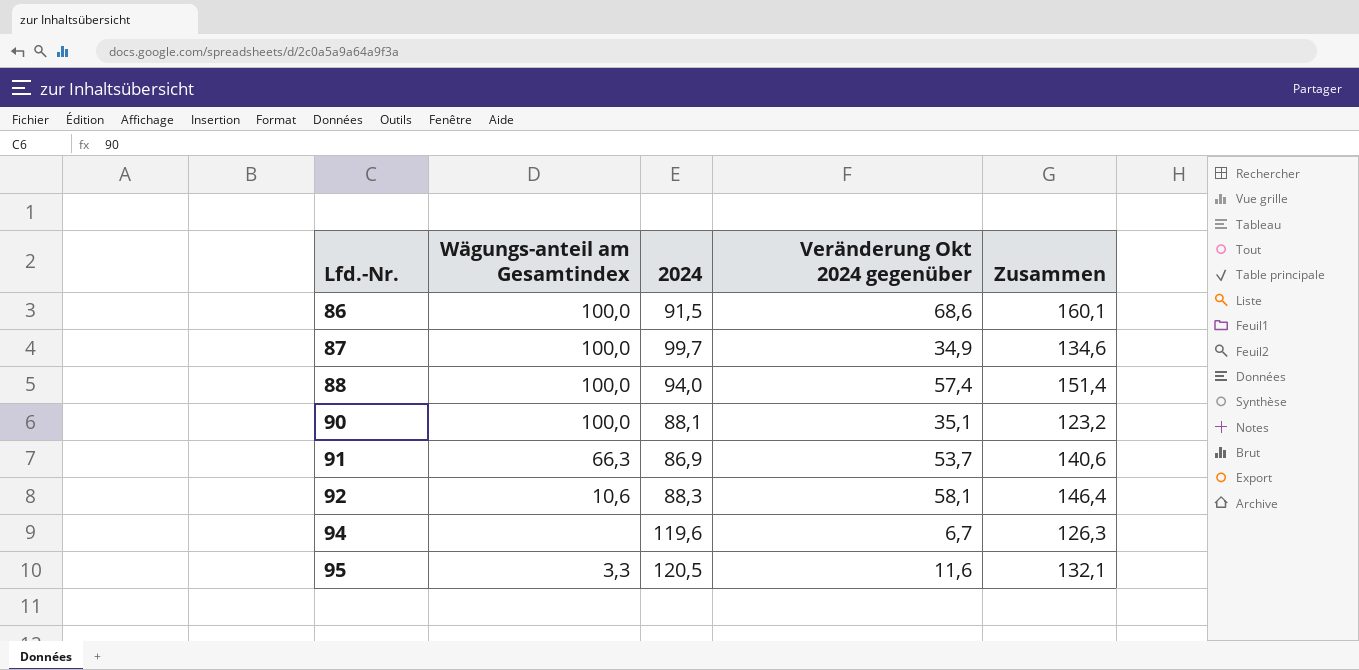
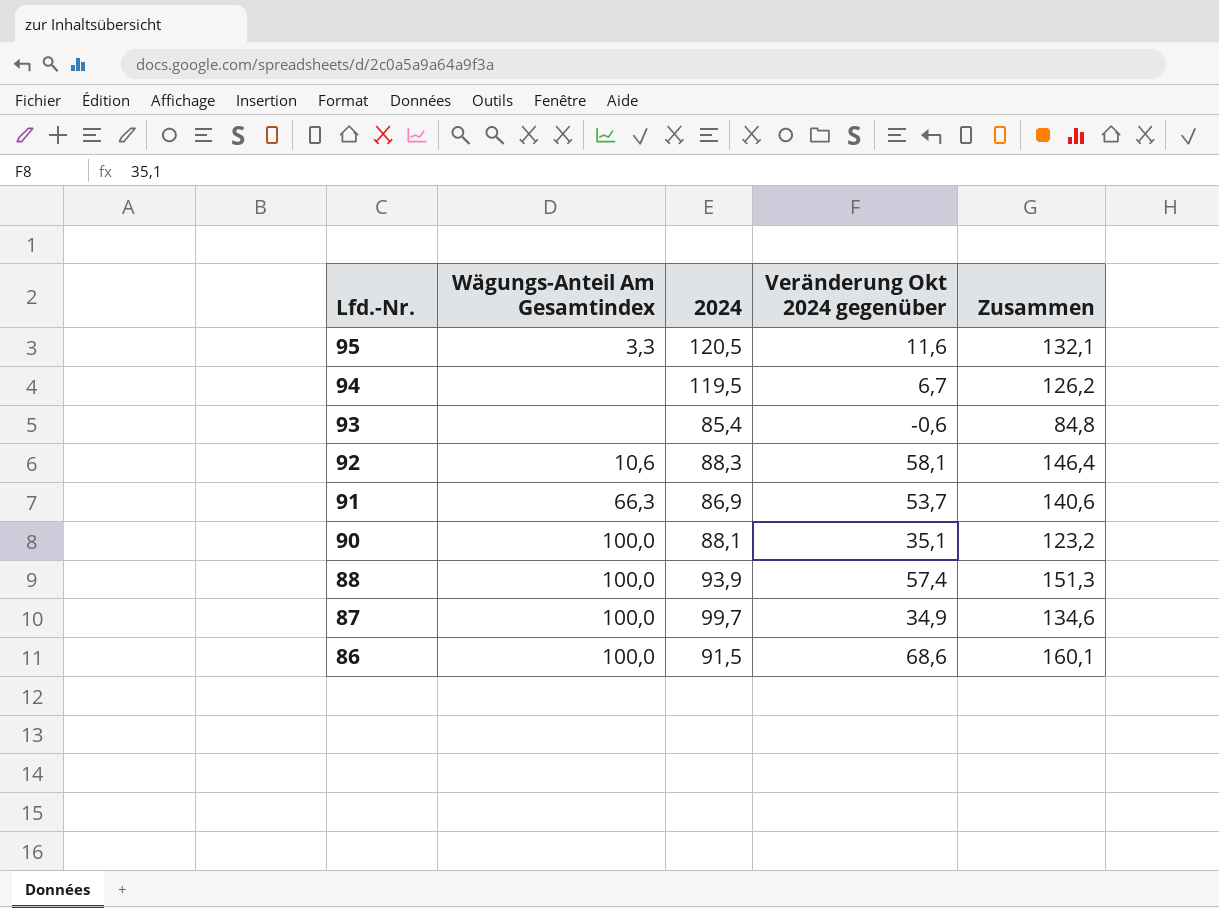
row order: Lfd.-Nr. ascending -> Lfd.-Nr. descending
column name: Wägungs-anteil am Gesamtindex -> Wägungs-Anteil Am Gesamtindex
94 | 2024: 119,6 -> 119,5
94 | Zusammen: 126,3 -> 126,2
row 93: none -> none | 85,4 | -0,6 | 84,8
88 | 2024: 94,0 -> 93,9
88 | Zusammen: 151,4 -> 151,3

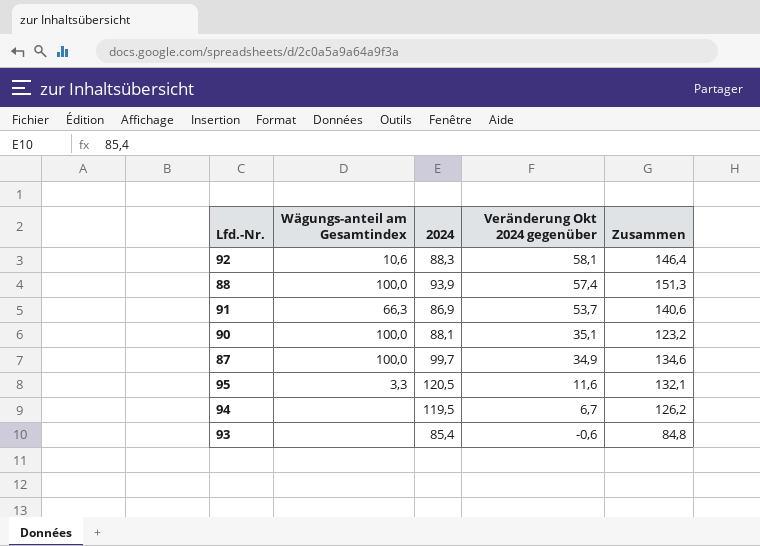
row order: Lfd.-Nr. descending -> Veränderung Okt 2024 gegenüber descending
column name: Wägungs-Anteil Am Gesamtindex -> Wägungs-anteil am Gesamtindex
row 86: 100,0 | 91,5 | 68,6 | 160,1 -> none

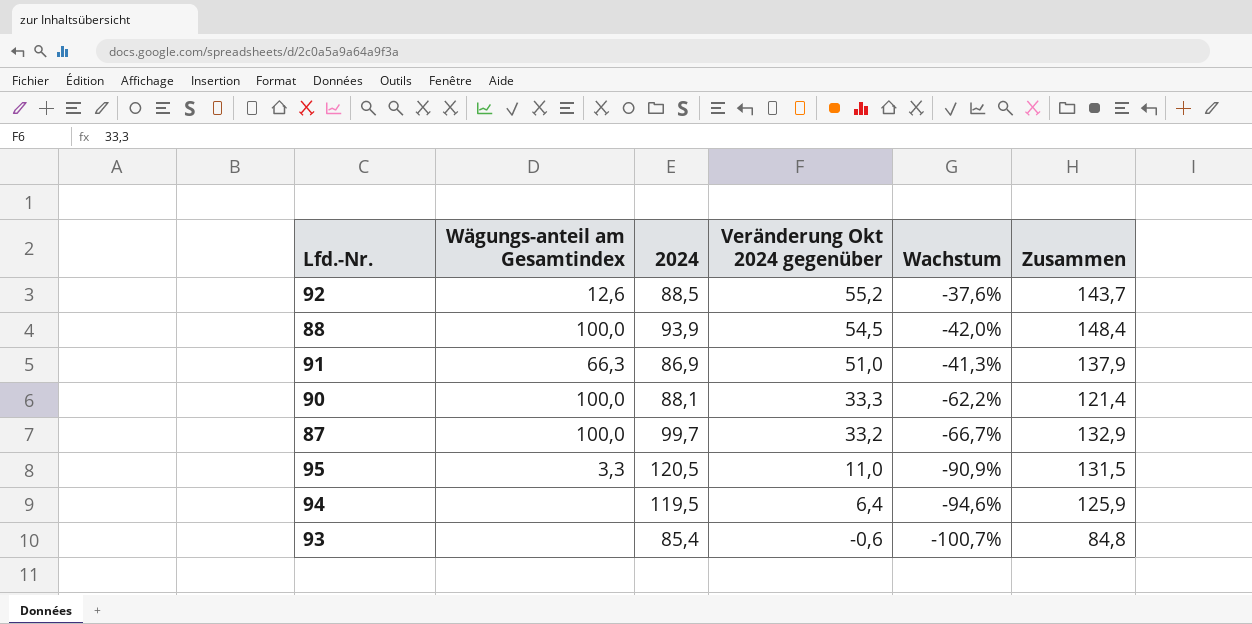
column Wachstum | formula: none -> ([Veränderung Okt 2024 gegenüber] - [2024]) / [2024]
92 | Wägungs-anteil am Gesamtindex: 10,6 -> 12,6
92 | 2024: 88,3 -> 88,5
92 | Veränderung Okt 2024 gegenüber: 58,1 -> 55,2
92 | Zusammen: 146,4 -> 143,7
88 | Veränderung Okt 2024 gegenüber: 57,4 -> 54,5
88 | Zusammen: 151,3 -> 148,4
91 | Veränderung Okt 2024 gegenüber: 53,7 -> 51,0
91 | Zusammen: 140,6 -> 137,9
90 | Veränderung Okt 2024 gegenüber: 35,1 -> 33,3
90 | Zusammen: 123,2 -> 121,4
87 | Veränderung Okt 2024 gegenüber: 34,9 -> 33,2
87 | Zusammen: 134,6 -> 132,9
95 | Veränderung Okt 2024 gegenüber: 11,6 -> 11,0
95 | Zusammen: 132,1 -> 131,5
94 | Veränderung Okt 2024 gegenüber: 6,7 -> 6,4
94 | Zusammen: 126,2 -> 125,9

